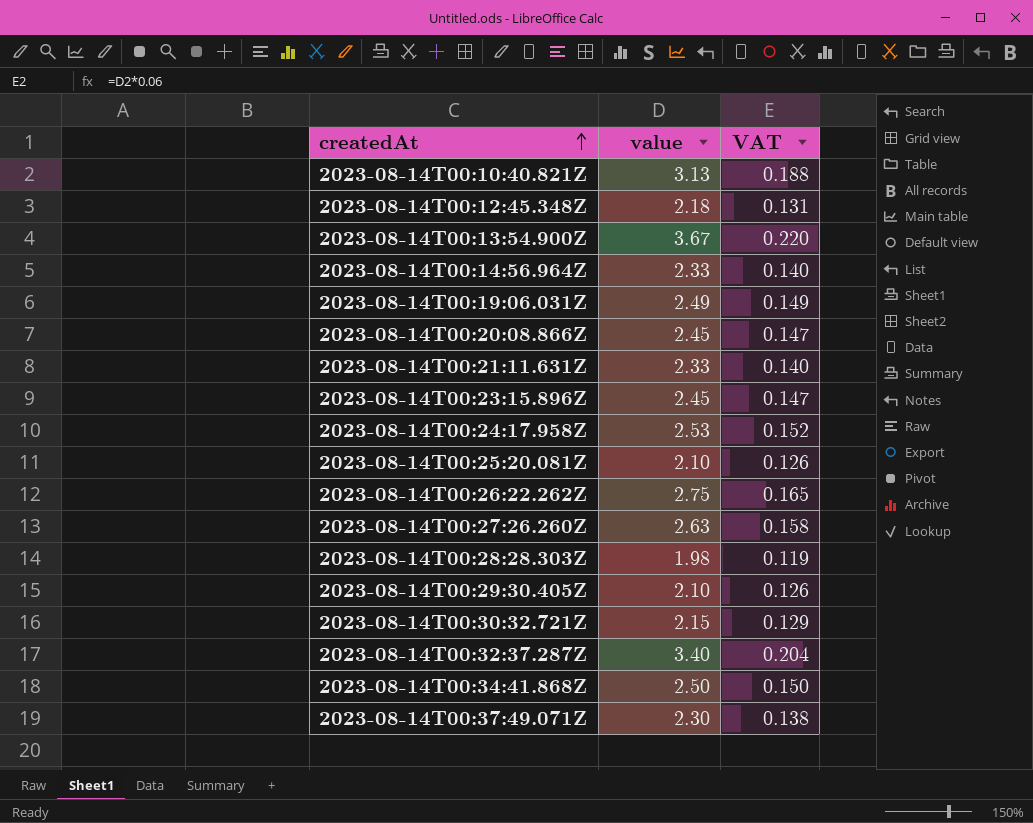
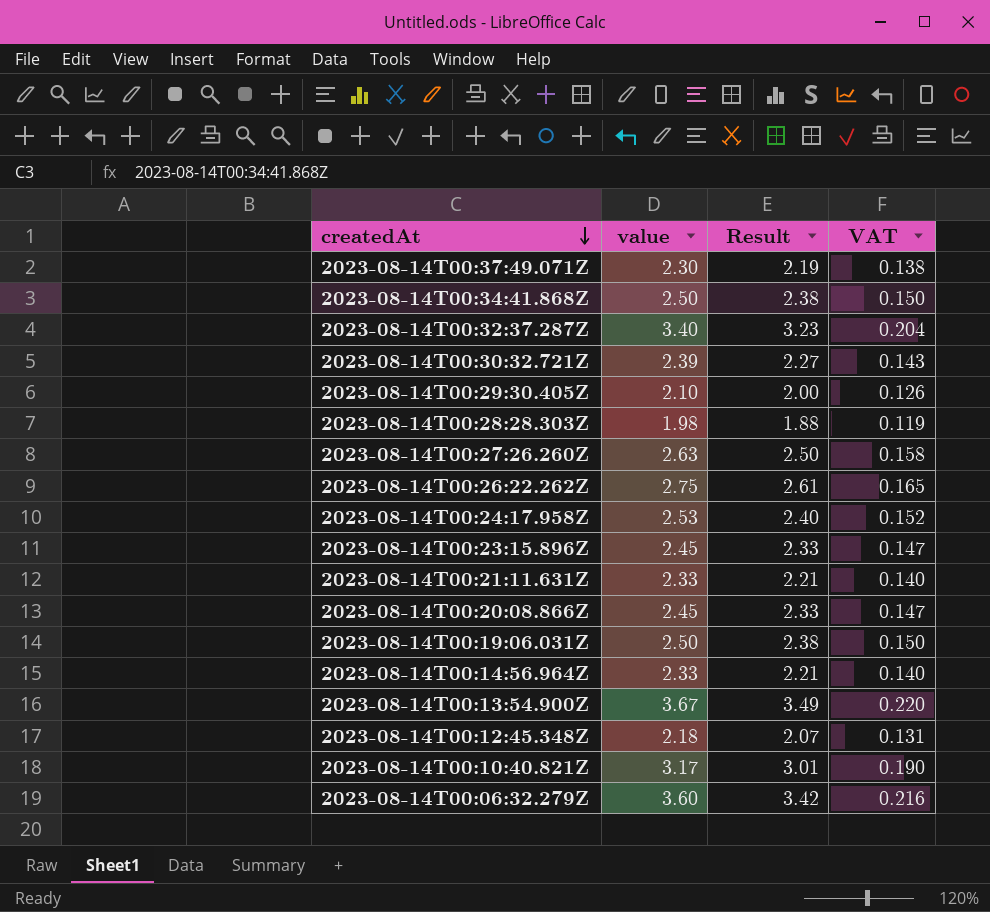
row order: createdAt ascending -> createdAt descending
column Result | formula: none -> [value] * 0.95
row 2023-08-14T00:25:20.081Z: 2.10 | 0.126 -> none
2023-08-14T00:30:32.721Z | value: 2.15 -> 2.39
2023-08-14T00:30:32.721Z | VAT: 0.129 -> 0.143
2023-08-14T00:19:06.031Z | value: 2.49 -> 2.50
2023-08-14T00:19:06.031Z | VAT: 0.149 -> 0.150
2023-08-14T00:10:40.821Z | value: 3.13 -> 3.17
2023-08-14T00:10:40.821Z | VAT: 0.188 -> 0.190
row 2023-08-14T00:06:32.279Z: none -> 3.60 | 3.42 | 0.216

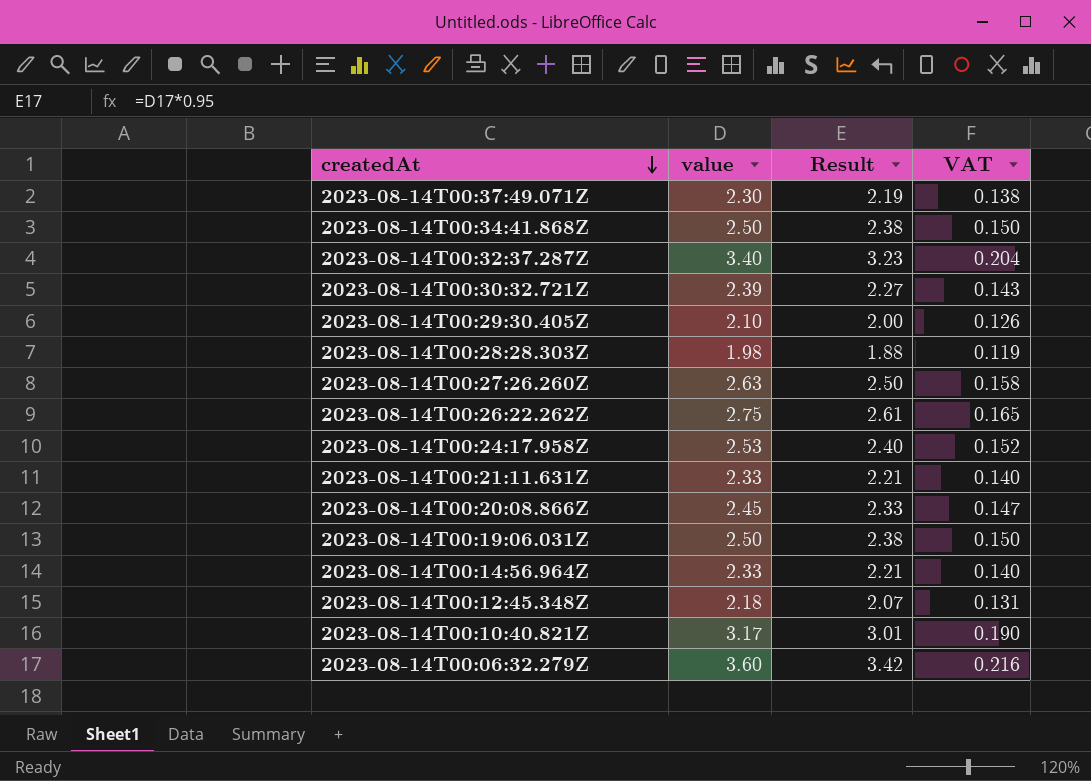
row 2023-08-14T00:23:15.896Z: 2.45 | 2.33 | 0.147 -> none
row 2023-08-14T00:13:54.900Z: 3.67 | 3.49 | 0.220 -> none

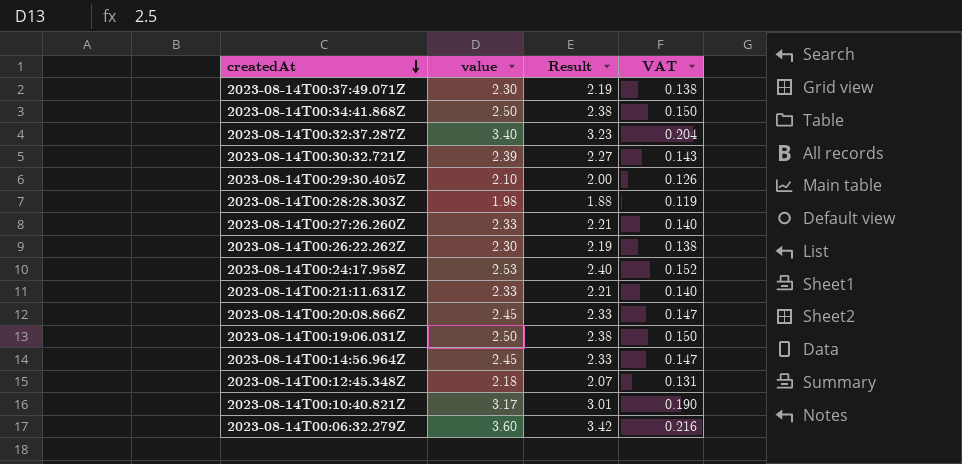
2023-08-14T00:27:26.260Z | value: 2.63 -> 2.33
2023-08-14T00:27:26.260Z | Result: 2.50 -> 2.21
2023-08-14T00:27:26.260Z | VAT: 0.158 -> 0.140
2023-08-14T00:26:22.262Z | value: 2.75 -> 2.30
2023-08-14T00:26:22.262Z | Result: 2.61 -> 2.19
2023-08-14T00:26:22.262Z | VAT: 0.165 -> 0.138
2023-08-14T00:14:56.964Z | value: 2.33 -> 2.45
2023-08-14T00:14:56.964Z | Result: 2.21 -> 2.33
2023-08-14T00:14:56.964Z | VAT: 0.140 -> 0.147

